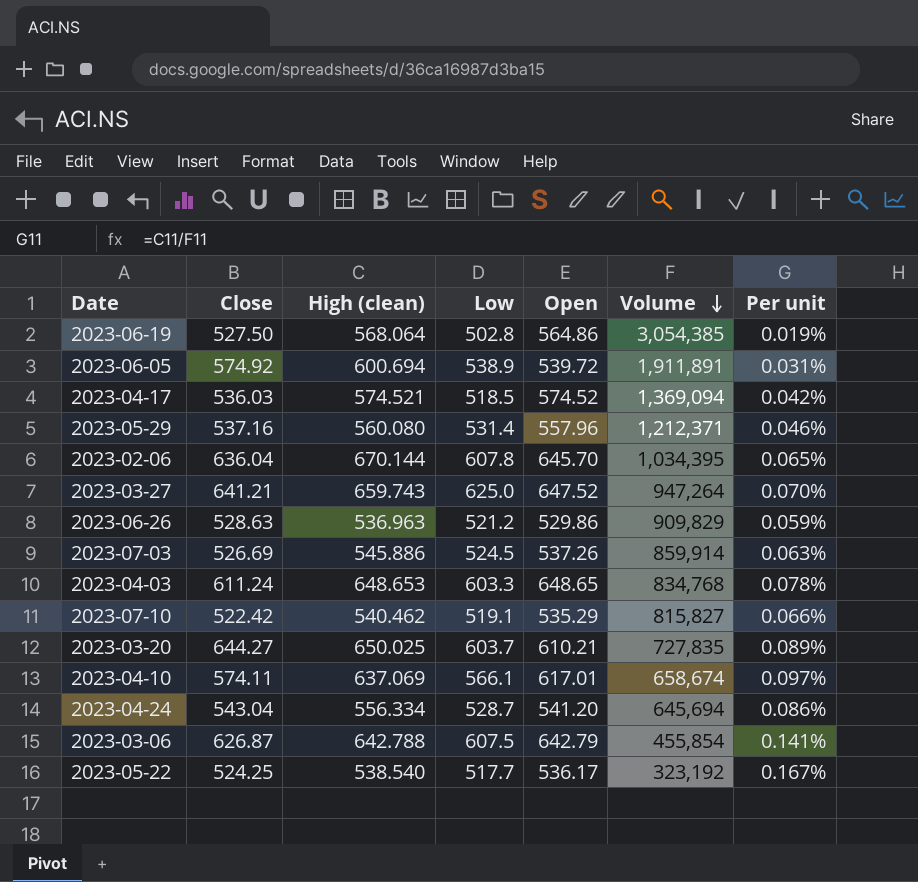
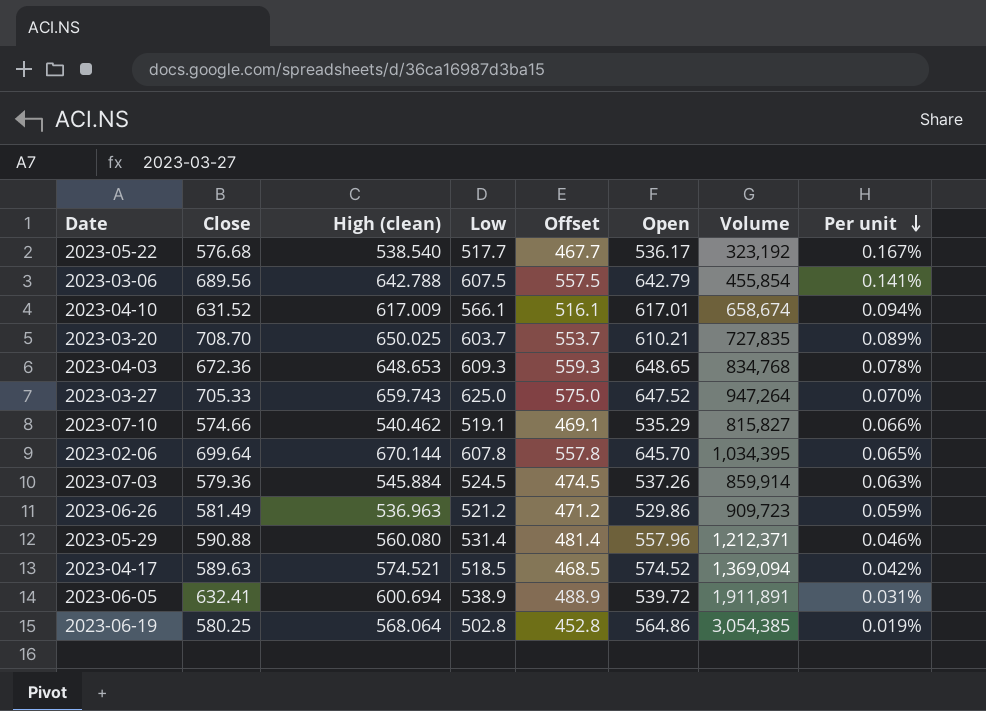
row order: Volume descending -> Per unit descending
column Offset | formula: none -> [Low] - 50
row 2023-04-24: 543.04 | 556.334 | 528.7 | 541.20 | 645,694 | 0.086% -> none
2023-05-22 | Close: 524.25 -> 576.68
2023-03-06 | Close: 626.87 -> 689.56
2023-04-10 | Close: 574.11 -> 631.52
2023-04-10 | High (clean): 637.069 -> 617.009
2023-04-10 | Per unit: 0.097% -> 0.094%
2023-03-20 | Close: 644.27 -> 708.70
2023-04-03 | Close: 611.24 -> 672.36
2023-04-03 | Low: 603.3 -> 609.3
2023-03-27 | Close: 641.21 -> 705.33
2023-07-10 | Close: 522.42 -> 574.66
2023-02-06 | Close: 636.04 -> 699.64
2023-07-03 | Close: 526.69 -> 579.36
2023-07-03 | High (clean): 545.886 -> 545.884
2023-06-26 | Close: 528.63 -> 581.49
2023-06-26 | Volume: 909,829 -> 909,723
2023-05-29 | Close: 537.16 -> 590.88
2023-04-17 | Close: 536.03 -> 589.63
2023-06-05 | Close: 574.92 -> 632.41
2023-06-19 | Close: 527.50 -> 580.25

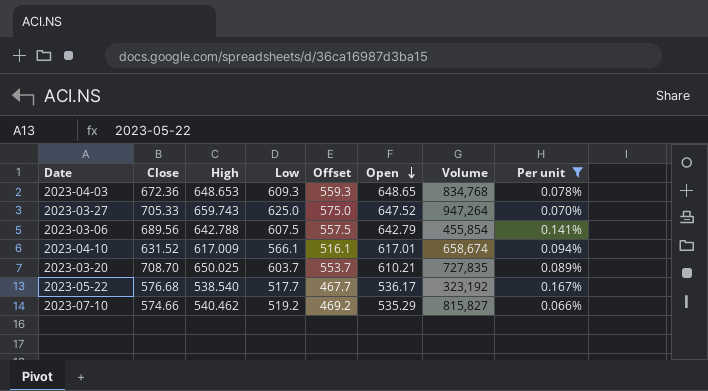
filter: none -> Per unit >= 0.066%
row order: Per unit descending -> Open descending
column name: High (clean) -> High
2023-07-10 | Low: 519.1 -> 519.2
2023-07-10 | Offset: 469.1 -> 469.2

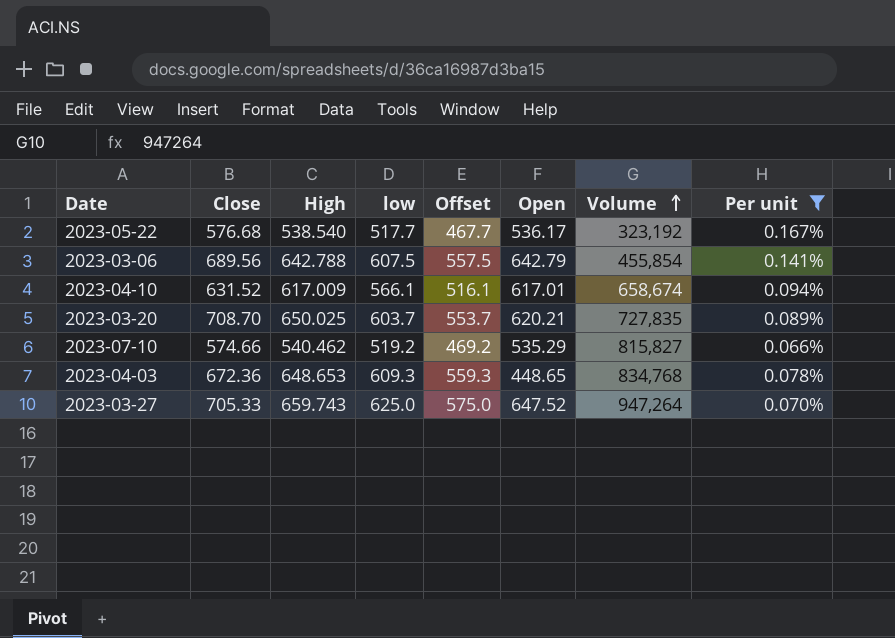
row order: Open descending -> Volume ascending
column name: Low -> low
2023-03-20 | Open: 610.21 -> 620.21
2023-04-03 | Open: 648.65 -> 448.65

